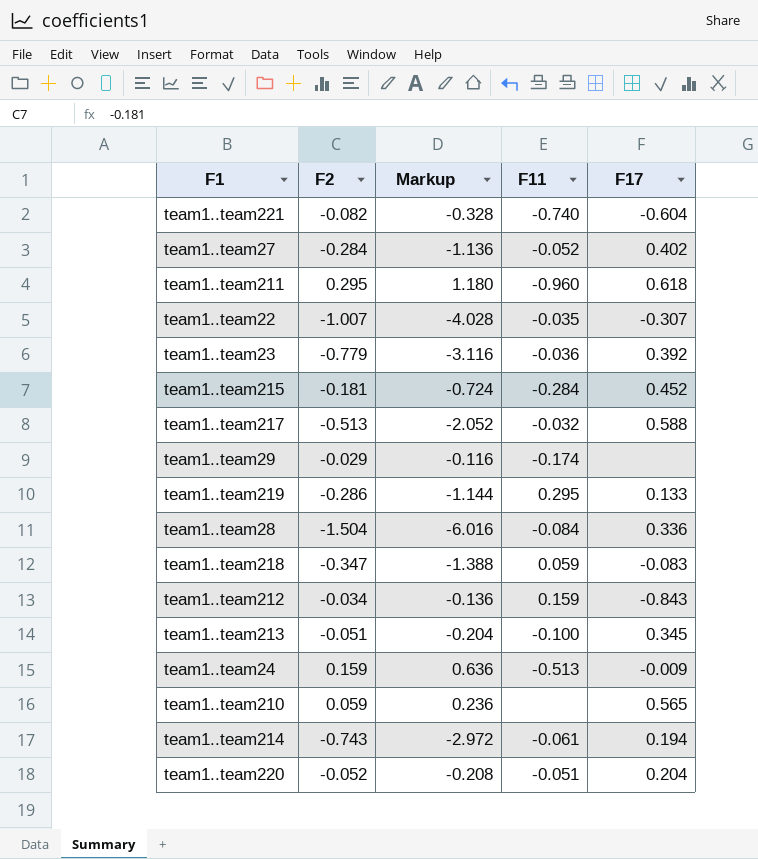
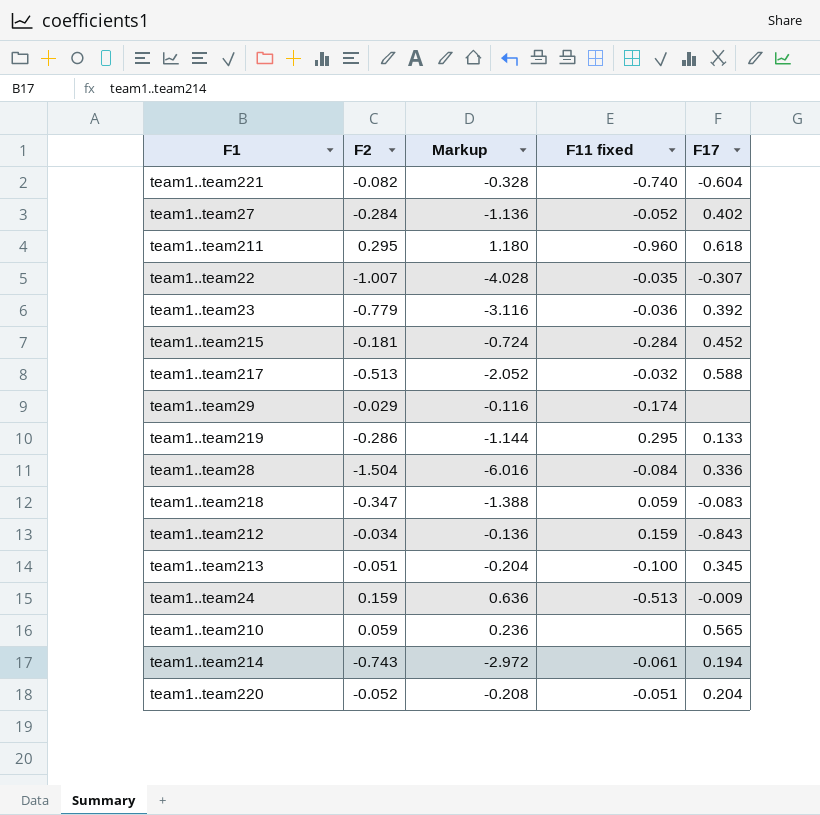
column name: F11 -> F11 fixed

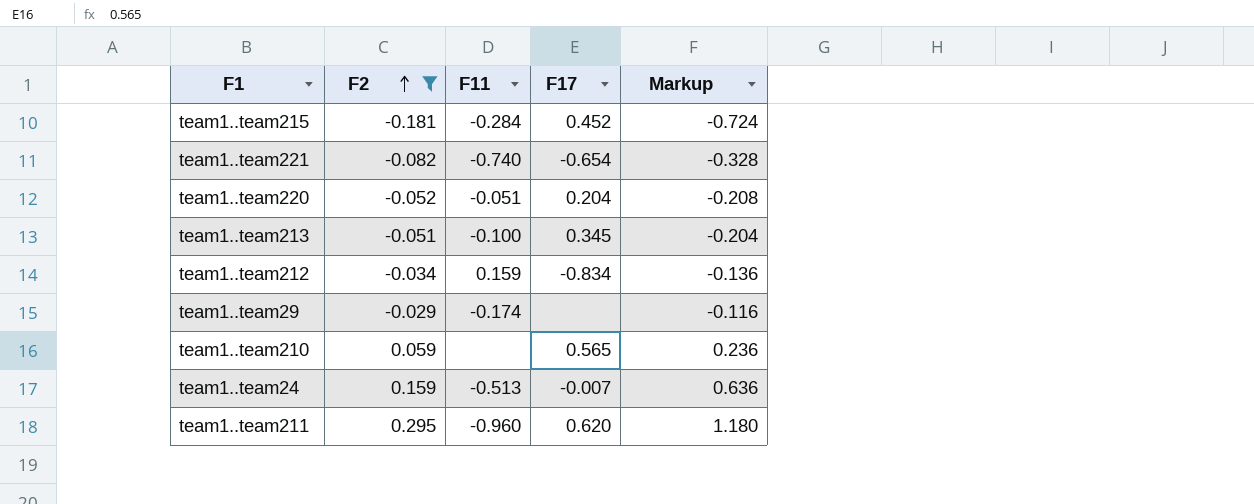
filter: none -> F2 >= -0.181
row order: none -> F2 ascending
column name: F11 fixed -> F11
column Markup | position: 3 -> 5
team1..team221 | F17: -0.604 -> -0.654
team1..team212 | F17: -0.843 -> -0.834
team1..team24 | F17: -0.009 -> -0.007
team1..team211 | F17: 0.618 -> 0.620

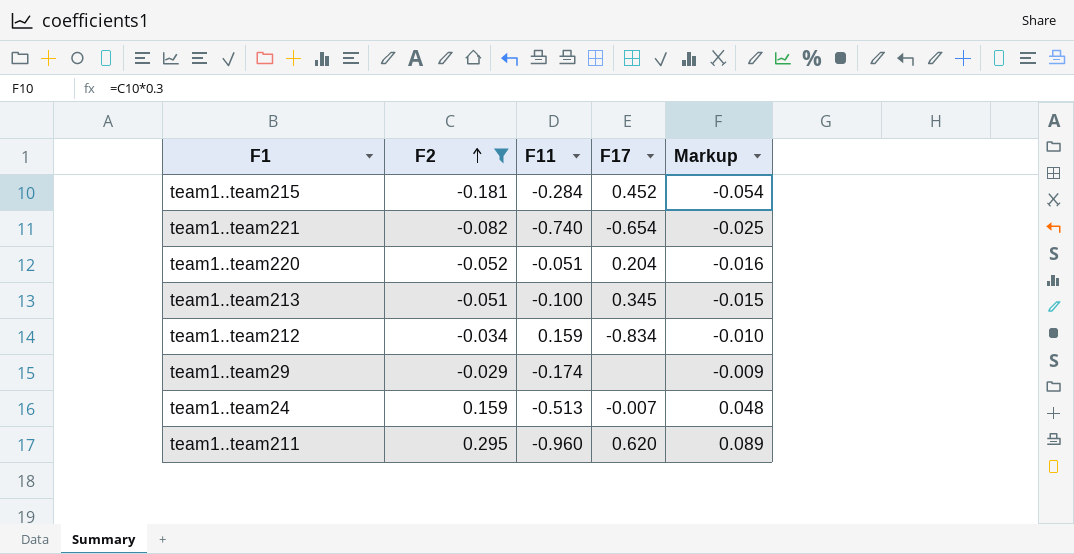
column Markup | formula: [F2] * 4 -> [F2] * 0.3
row team1..team210: 0.059 | none | 0.565 | 0.236 -> none

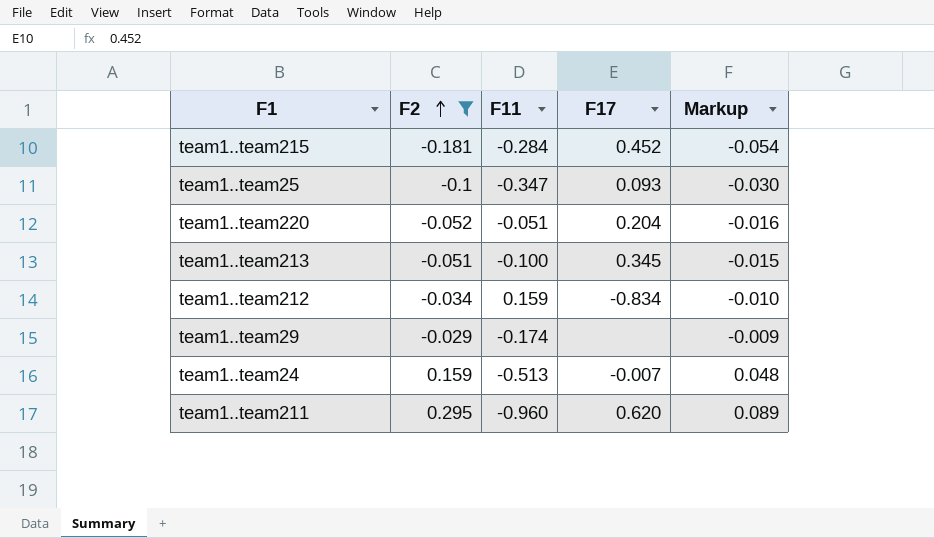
row team1..team221: -0.082 | -0.740 | -0.654 | -0.025 -> none
row team1..team25: none -> -0.1 | -0.347 | 0.093 | -0.030

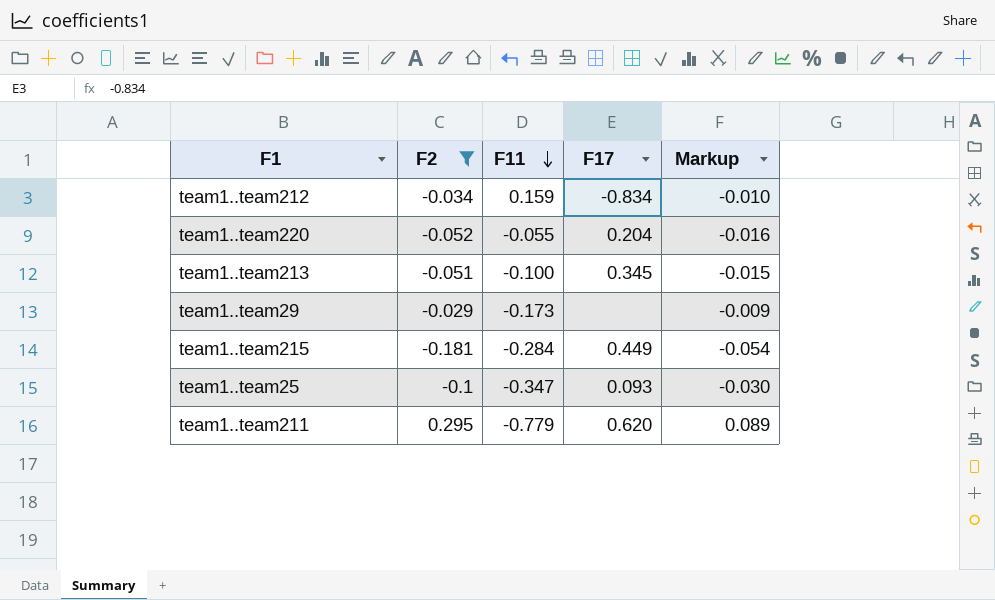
row order: F2 ascending -> F11 descending
row team1..team24: 0.159 | -0.513 | -0.007 | 0.048 -> none
team1..team220 | F11: -0.051 -> -0.055
team1..team29 | F11: -0.174 -> -0.173
team1..team215 | F17: 0.452 -> 0.449
team1..team211 | F11: -0.960 -> -0.779

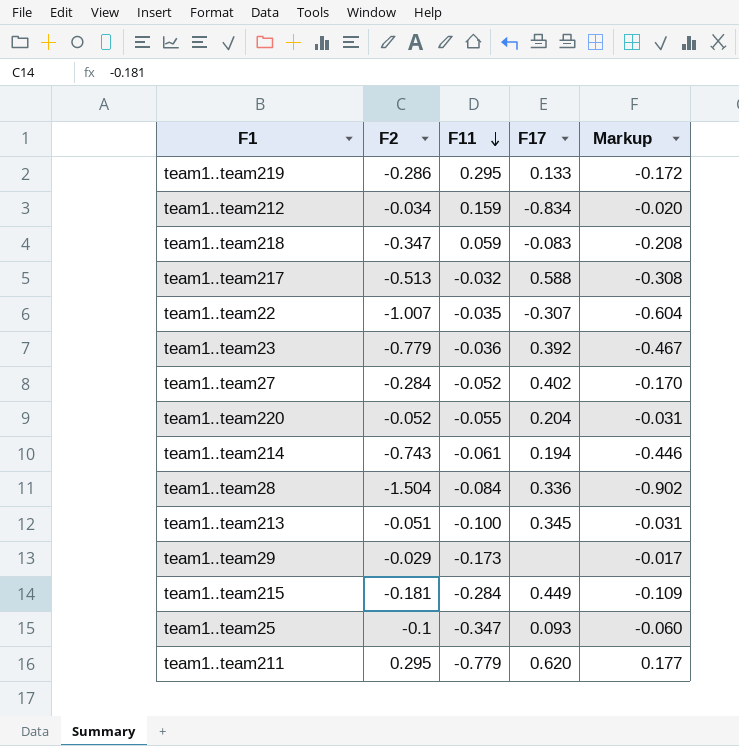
filter: F2 >= -0.181 -> none
column Markup | formula: [F2] * 0.3 -> [F2] * 0.6

